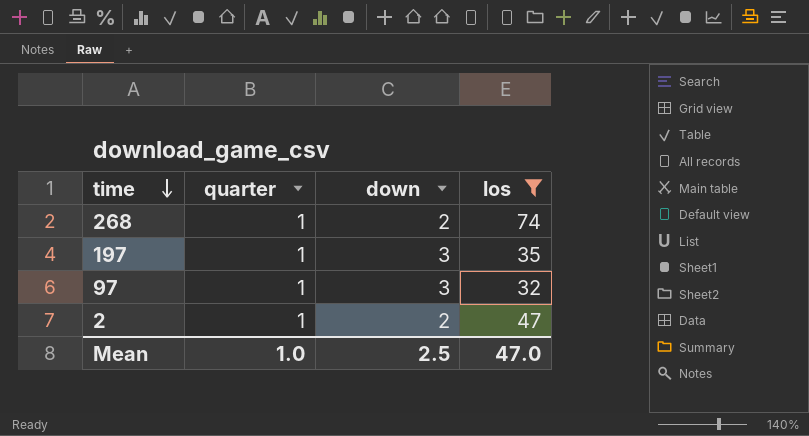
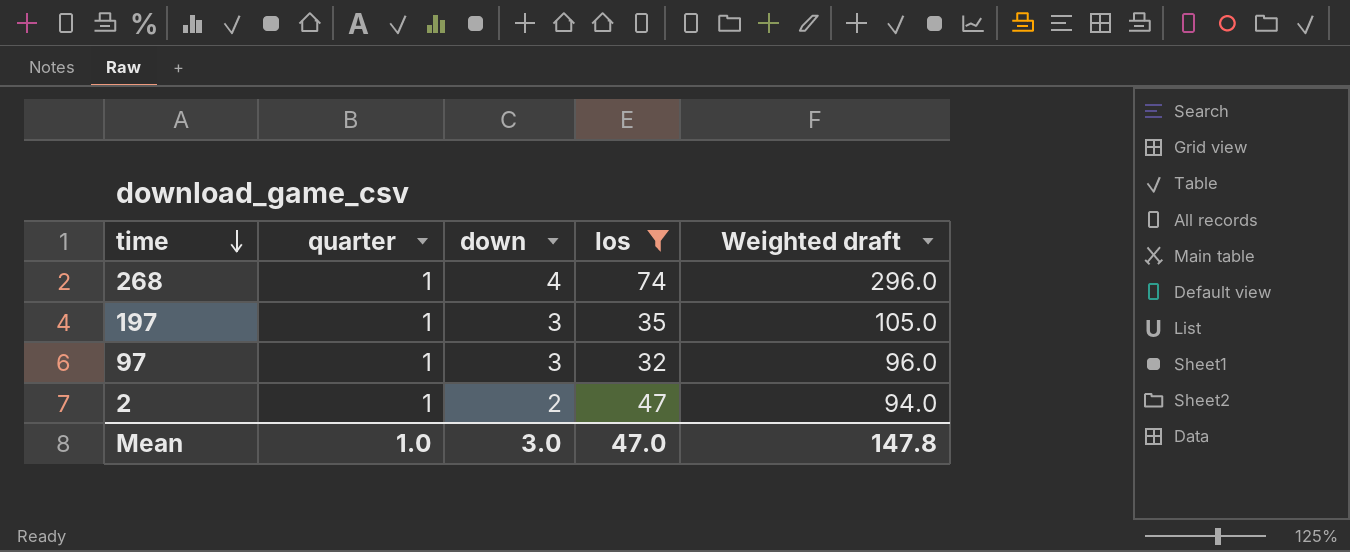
column Weighted draft | formula: none -> [down] * [los]
268 | down: 2 -> 4
Mean | down: 2.5 -> 3.0

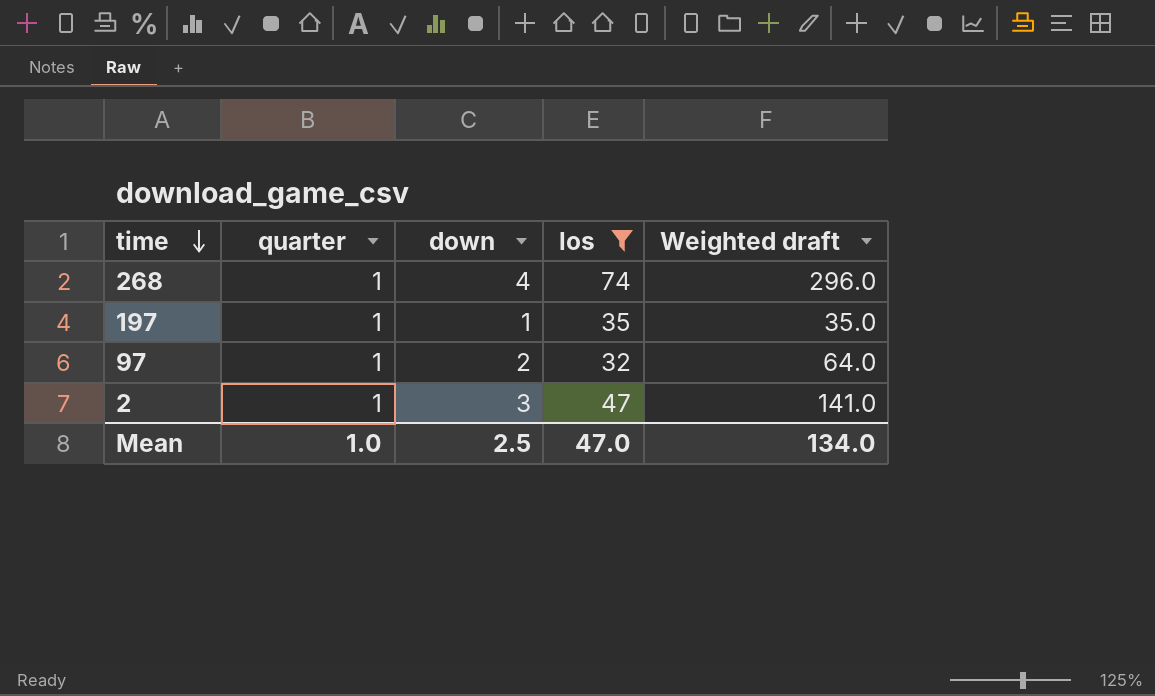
197 | down: 3 -> 1
197 | Weighted draft: 105.0 -> 35.0
97 | down: 3 -> 2
97 | Weighted draft: 96.0 -> 64.0
2 | down: 2 -> 3
2 | Weighted draft: 94.0 -> 141.0
Mean | down: 3.0 -> 2.5
Mean | Weighted draft: 147.8 -> 134.0

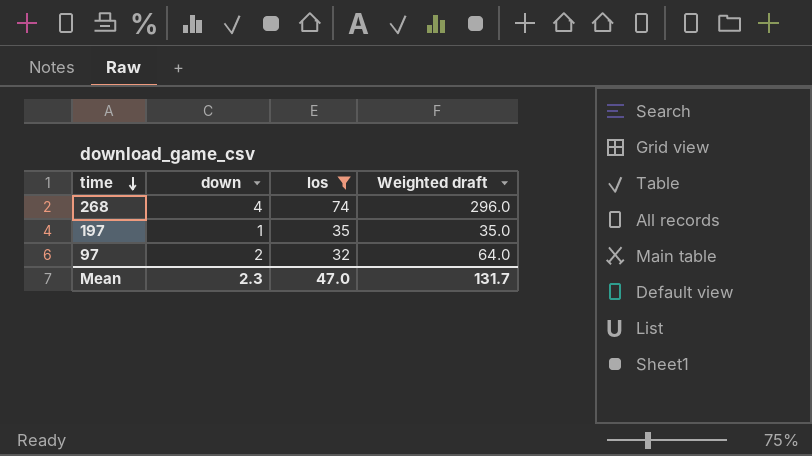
column quarter | position: 2 -> none
row 2: 1 | 3 | 47 | 141.0 -> none
Mean | down: 2.5 -> 2.3
Mean | Weighted draft: 134.0 -> 131.7

